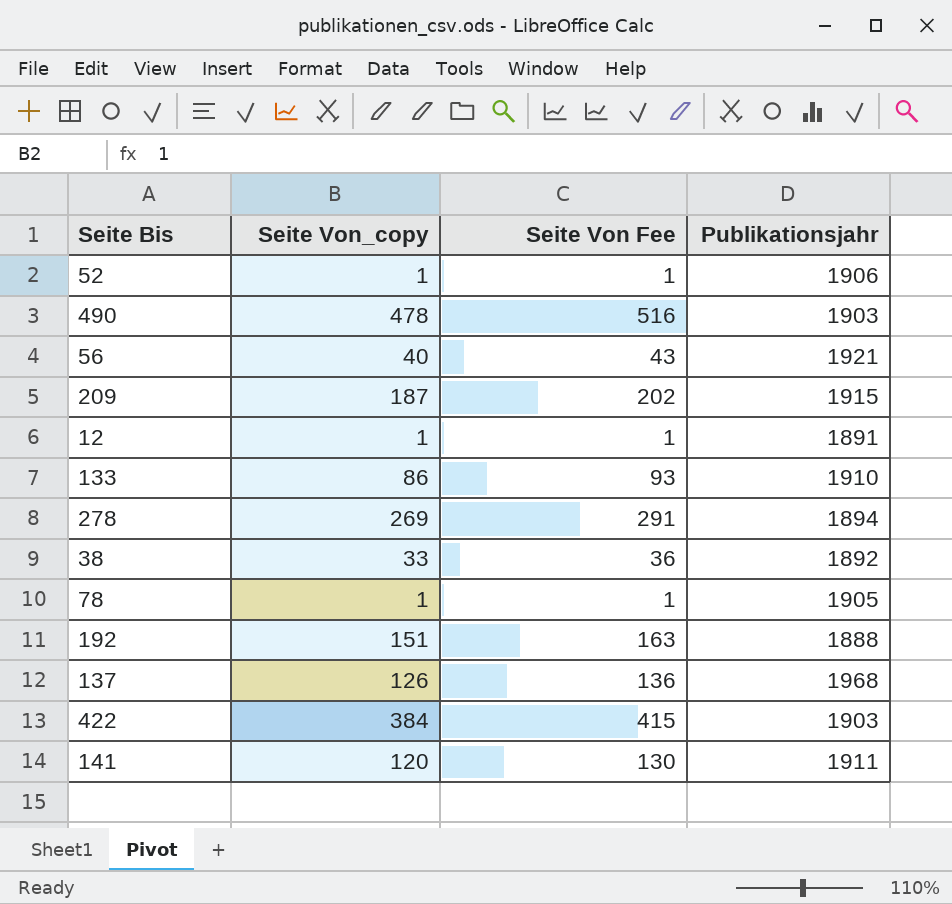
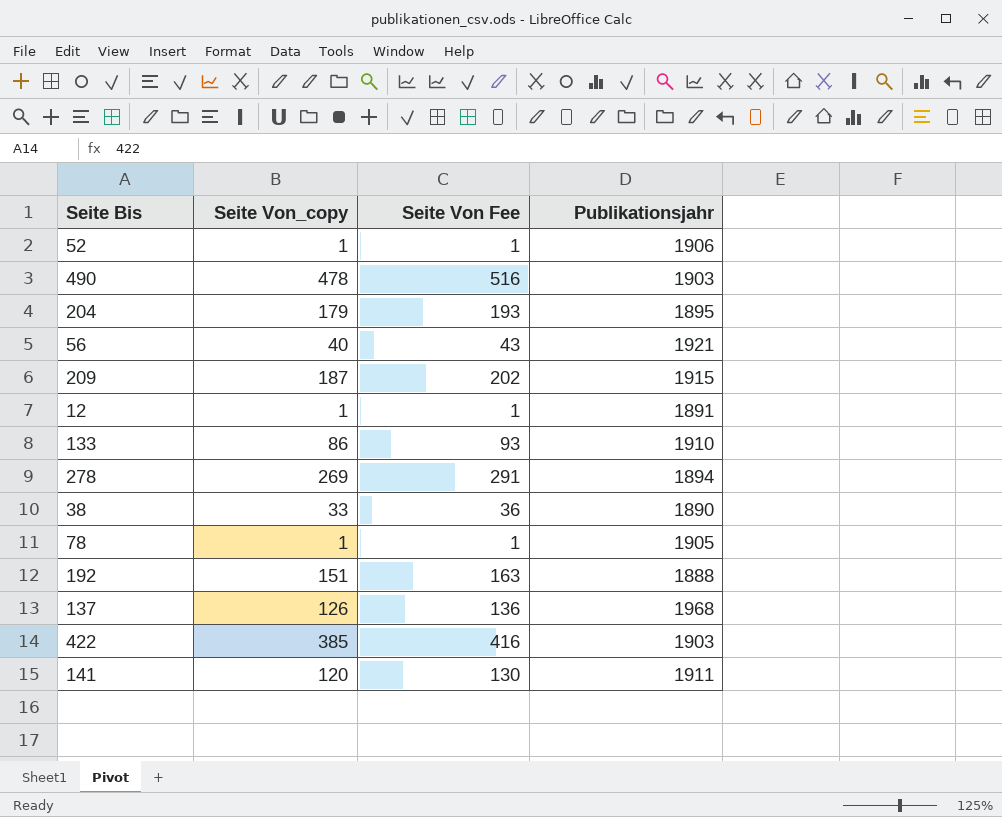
row 204: none -> 179 | 193 | 1895
38 | Publikationsjahr: 1892 -> 1890
422 | Seite Von_copy: 384 -> 385
422 | Seite Von Fee: 415 -> 416

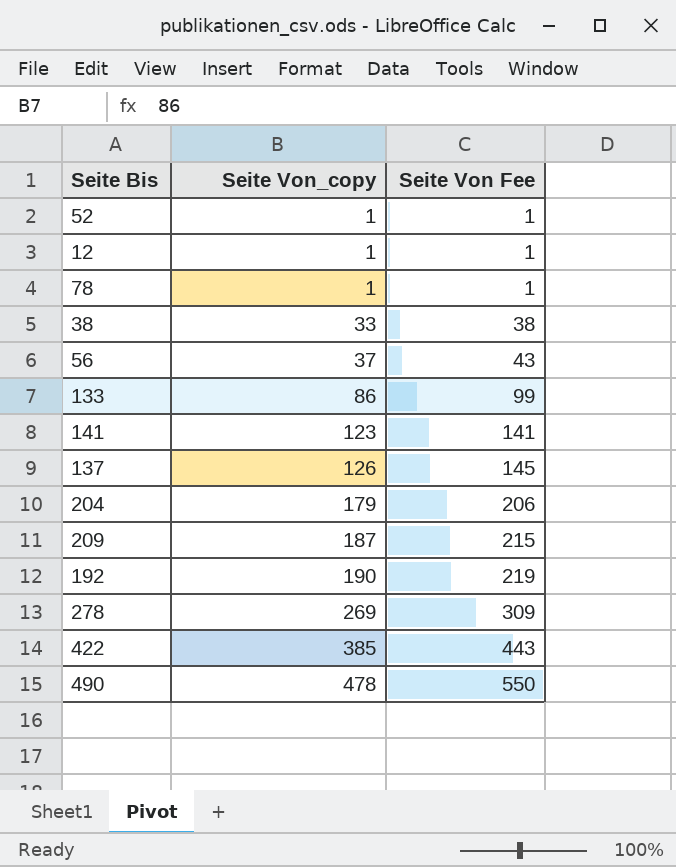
row order: none -> Seite Von_copy ascending
column Publikationsjahr | position: 4 -> none
column Seite Von Fee | formula: [Seite Von_copy] * 1.08 -> [Seite Von_copy] * 1.15
56 | Seite Von_copy: 40 -> 37
141 | Seite Von_copy: 120 -> 123
192 | Seite Von_copy: 151 -> 190

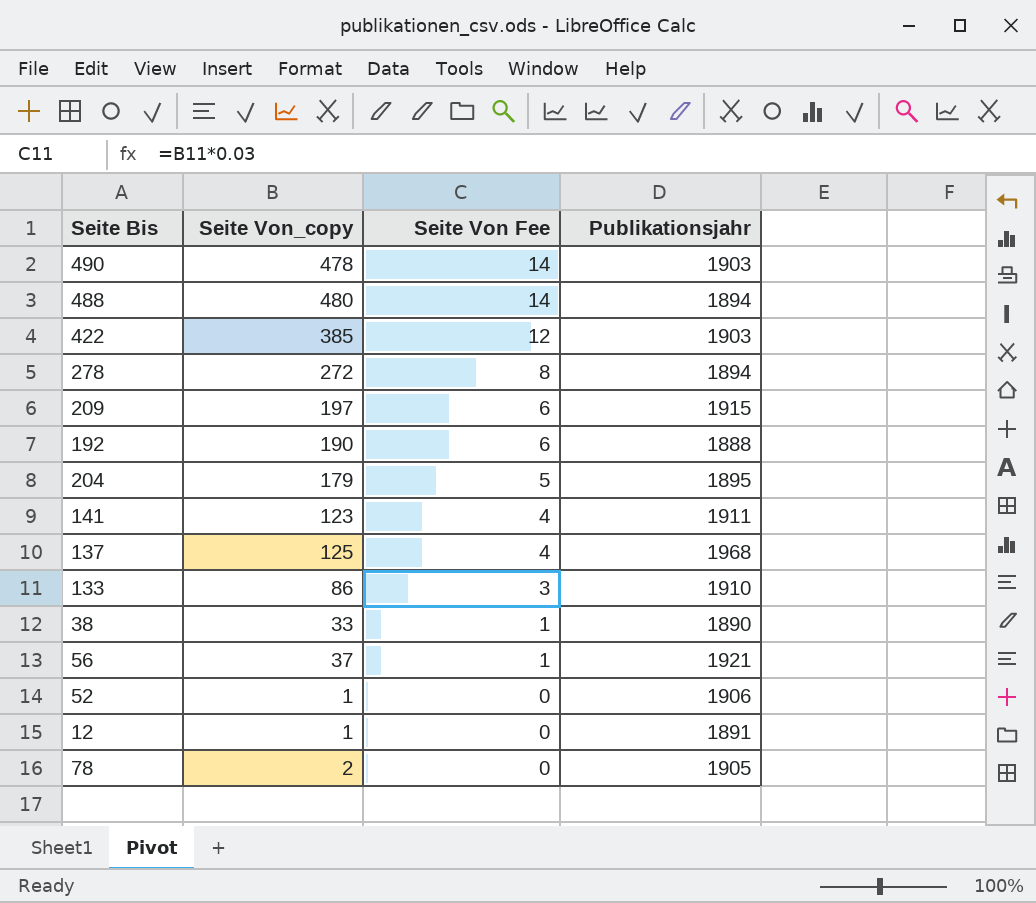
row order: Seite Von_copy ascending -> Seite Von Fee descending
column Seite Von Fee | formula: [Seite Von_copy] * 1.15 -> [Seite Von_copy] * 0.03
column Publikationsjahr | position: none -> 4
row 488: none -> 480 | 14 | 1894
278 | Seite Von_copy: 269 -> 272
209 | Seite Von_copy: 187 -> 197
137 | Seite Von_copy: 126 -> 125
78 | Seite Von_copy: 1 -> 2

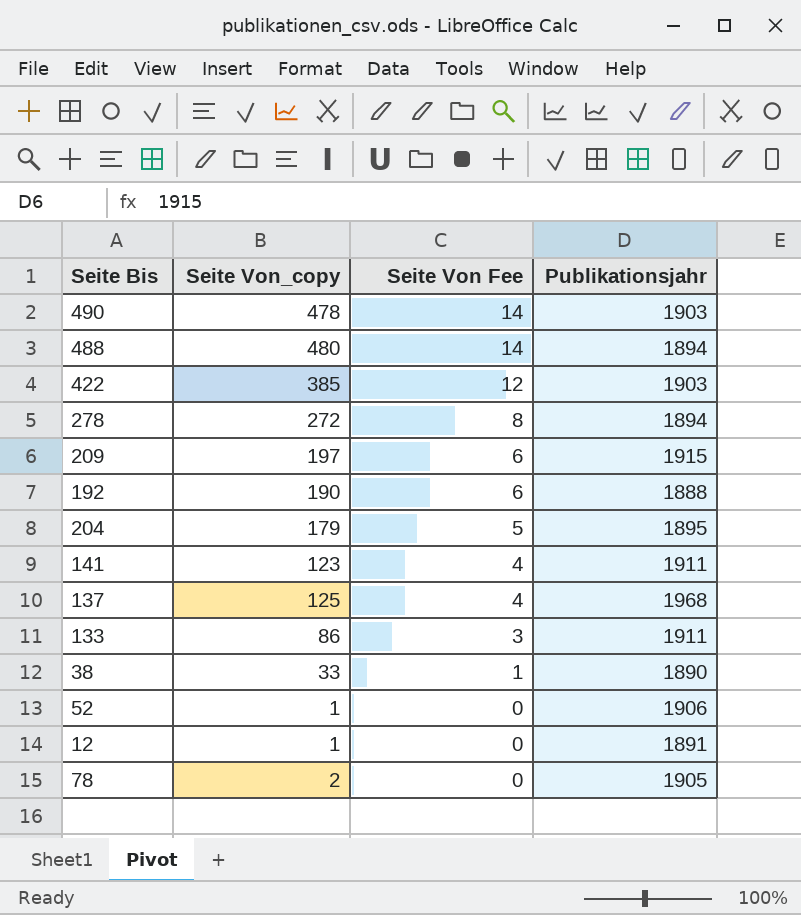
row 56: 37 | 1 | 1921 -> none
133 | Publikationsjahr: 1910 -> 1911

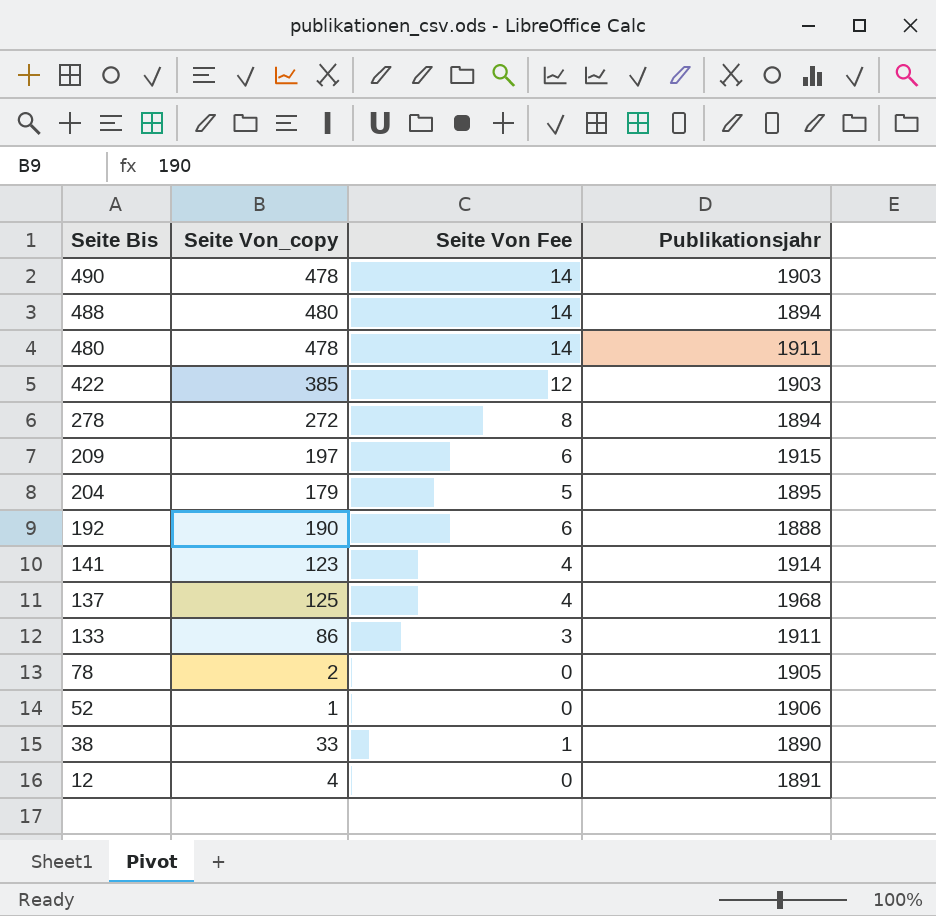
row order: Seite Von Fee descending -> Seite Bis descending
row 480: none -> 478 | 14 | 1911
141 | Publikationsjahr: 1911 -> 1914
12 | Seite Von_copy: 1 -> 4

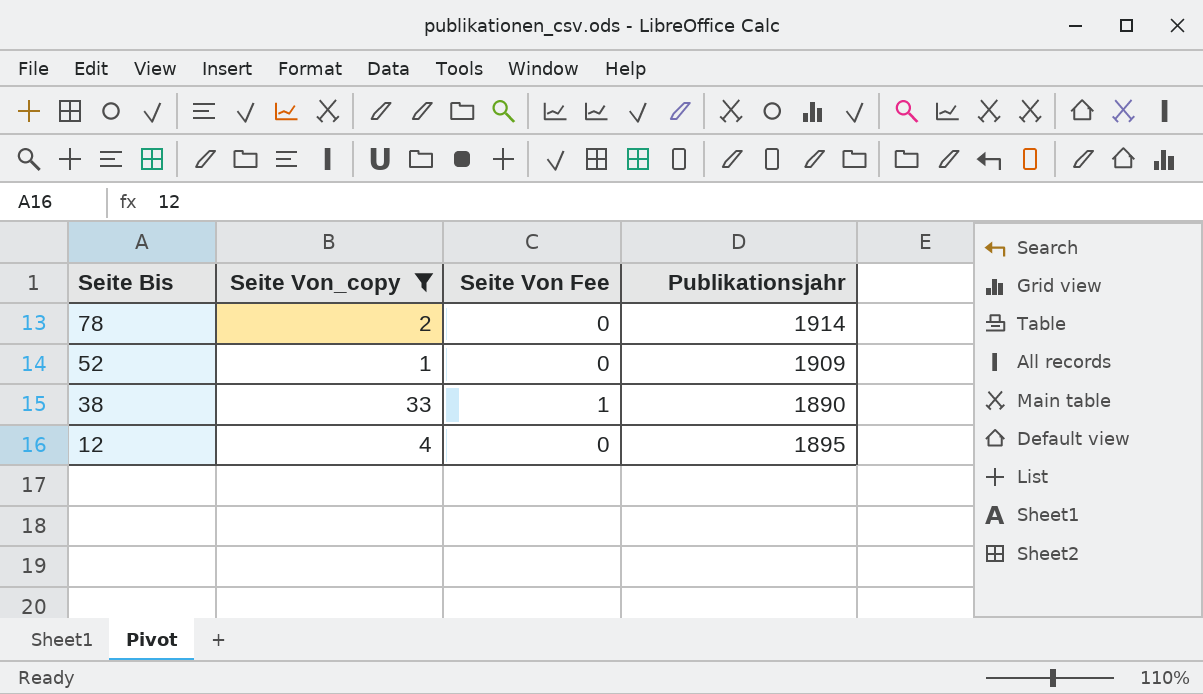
filter: none -> Seite Von_copy <= 33
78 | Publikationsjahr: 1905 -> 1914
52 | Publikationsjahr: 1906 -> 1909
12 | Publikationsjahr: 1891 -> 1895

